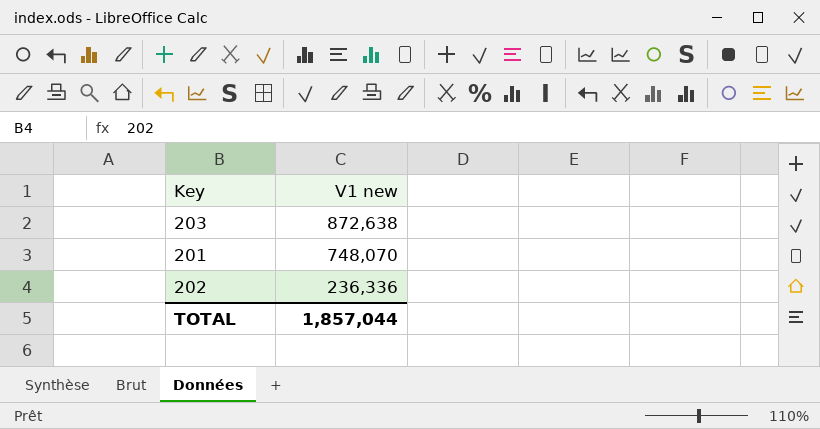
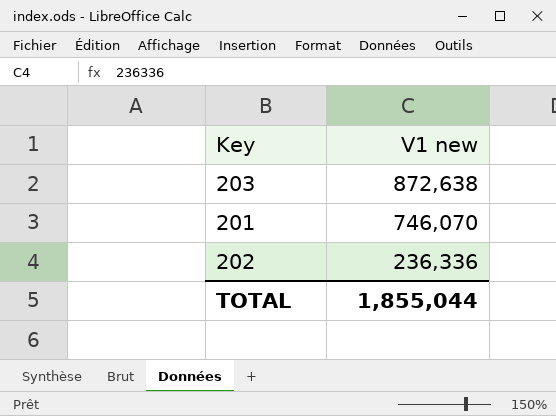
201 | V1 new: 748,070 -> 746,070
TOTAL | V1 new: 1,857,044 -> 1,855,044

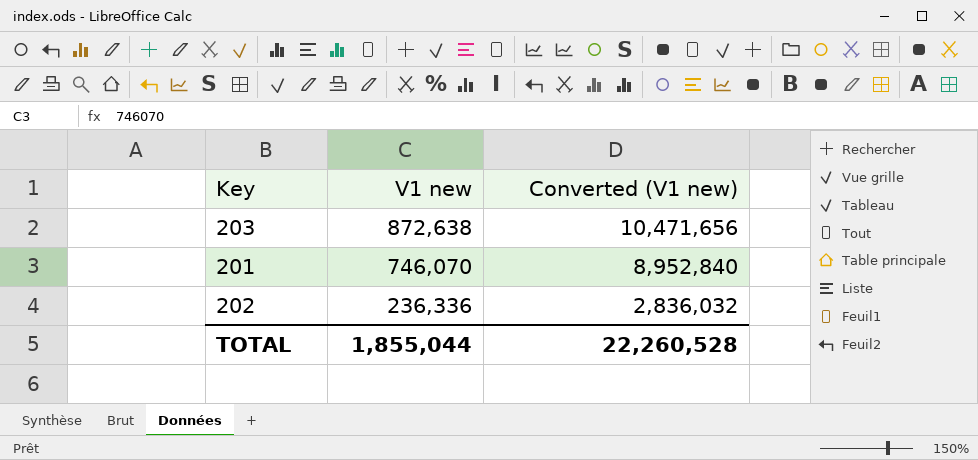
column Converted (V1 new) | formula: none -> [V1 new] * 12

